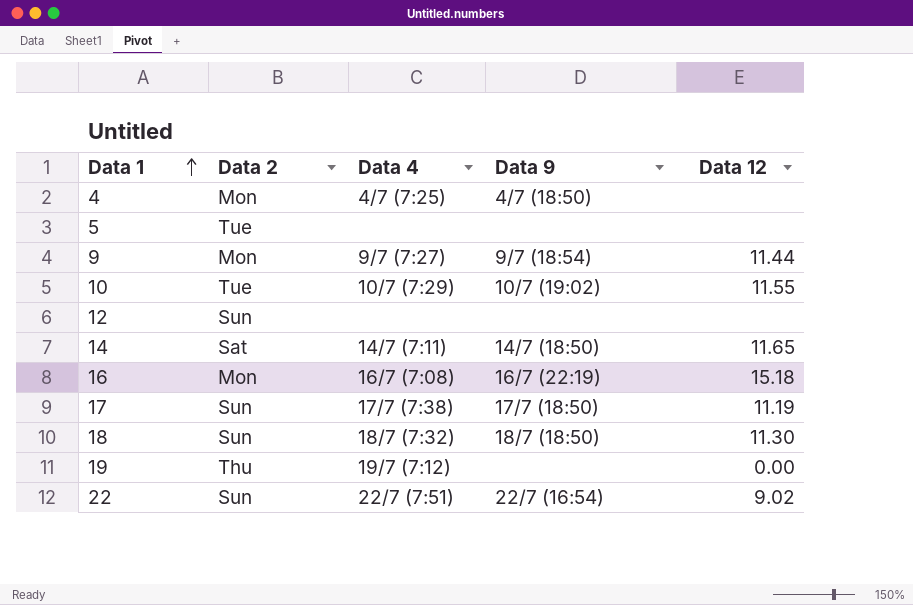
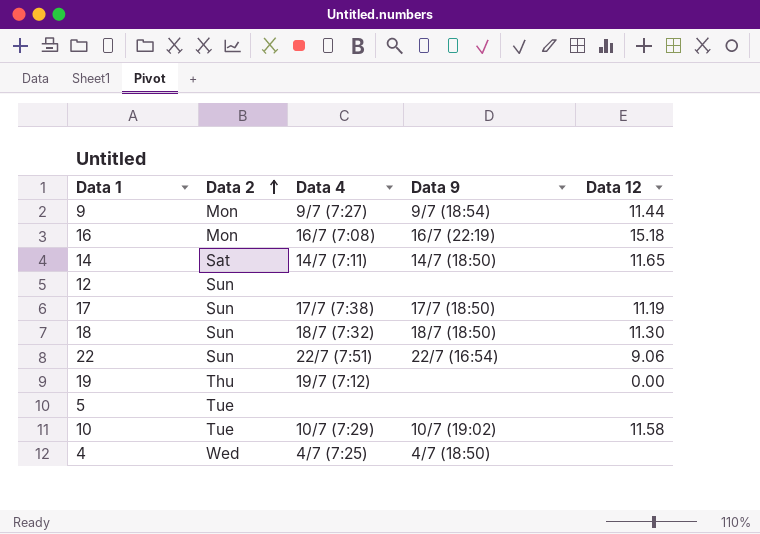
row order: Data 1 ascending -> Data 2 ascending
22 | Data 12: 9.02 -> 9.06
10 | Data 12: 11.55 -> 11.58
4 | Data 2: Mon -> Wed

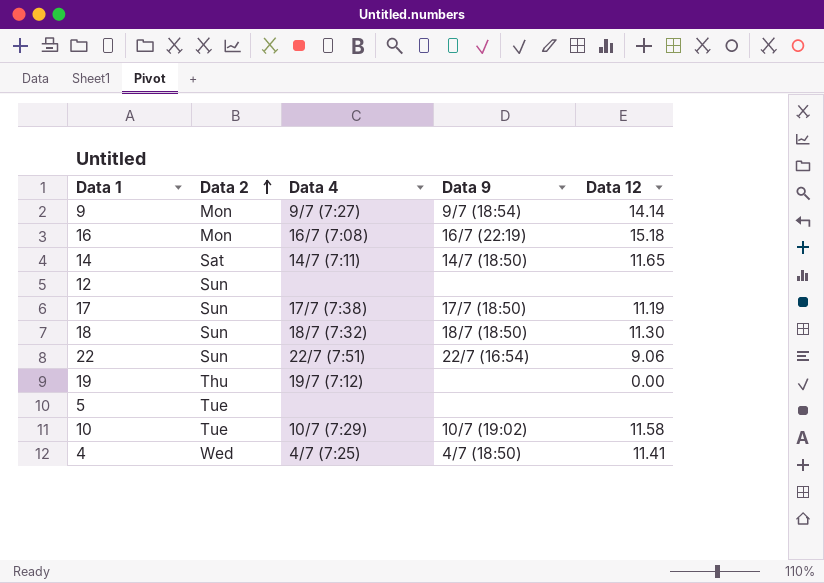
9 | Data 12: 11.44 -> 14.14
4 | Data 12: none -> 11.41

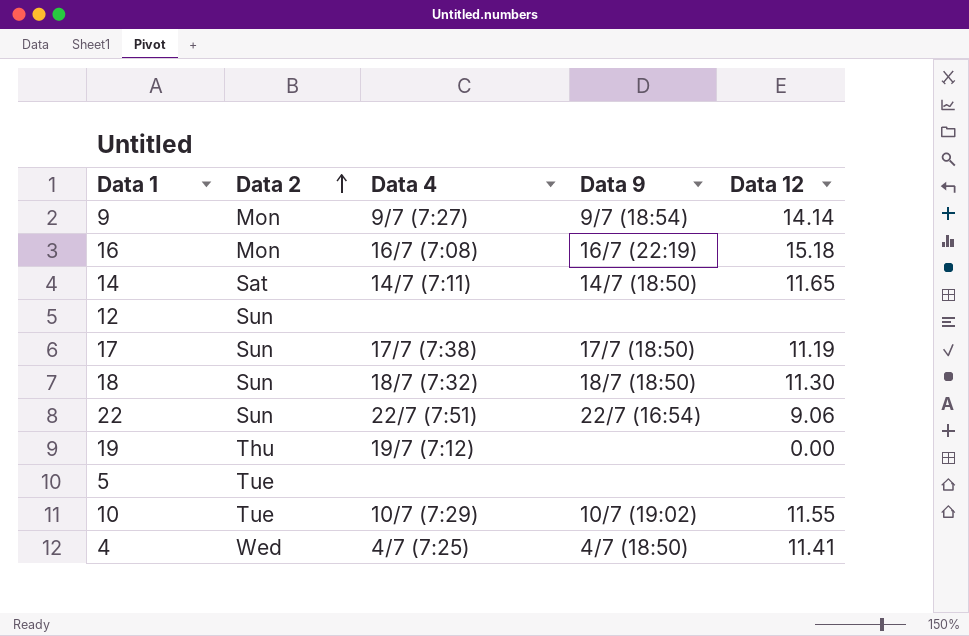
10 | Data 12: 11.58 -> 11.55

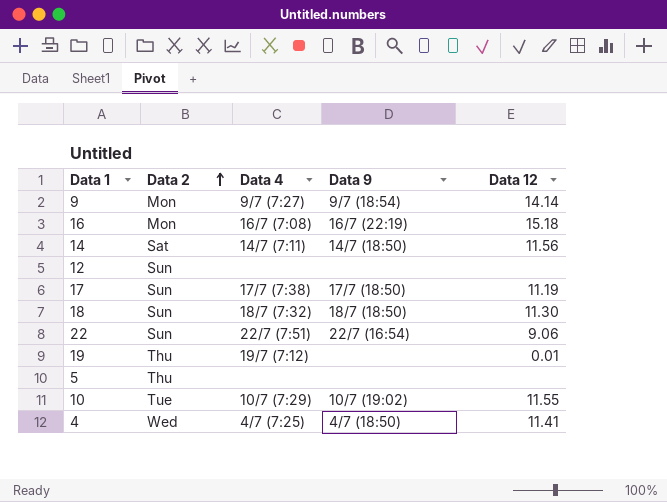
14 | Data 12: 11.65 -> 11.56
19 | Data 12: 0.00 -> 0.01
5 | Data 2: Tue -> Thu

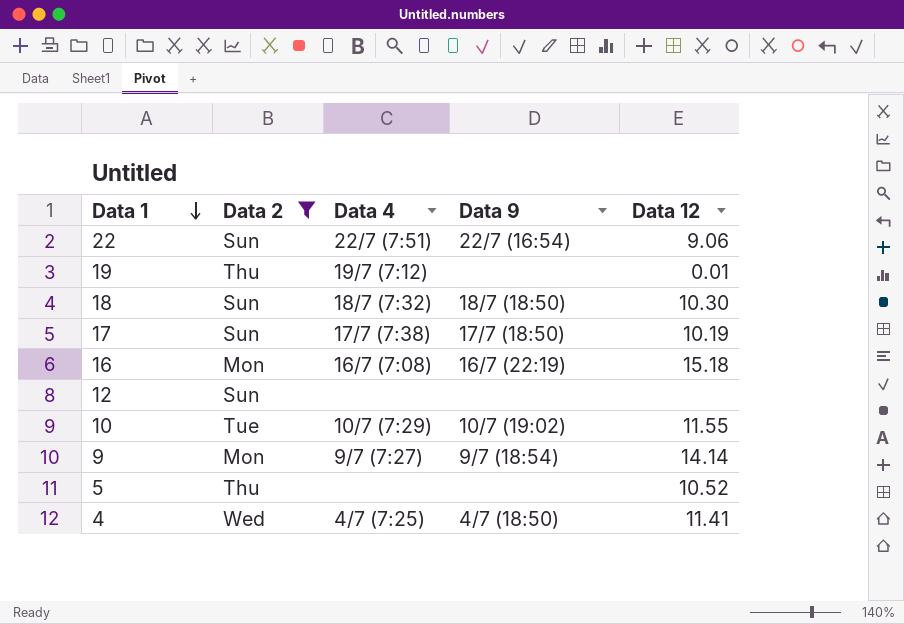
filter: none -> Data 2 != Sat
row order: Data 2 ascending -> Data 1 descending
18 | Data 12: 11.30 -> 10.30
17 | Data 12: 11.19 -> 10.19
5 | Data 12: none -> 10.52

